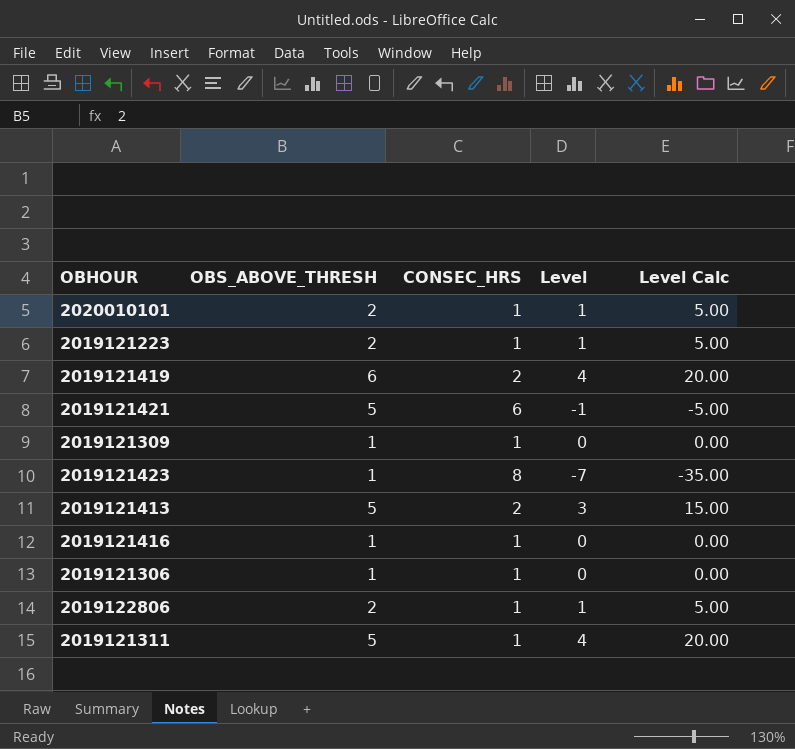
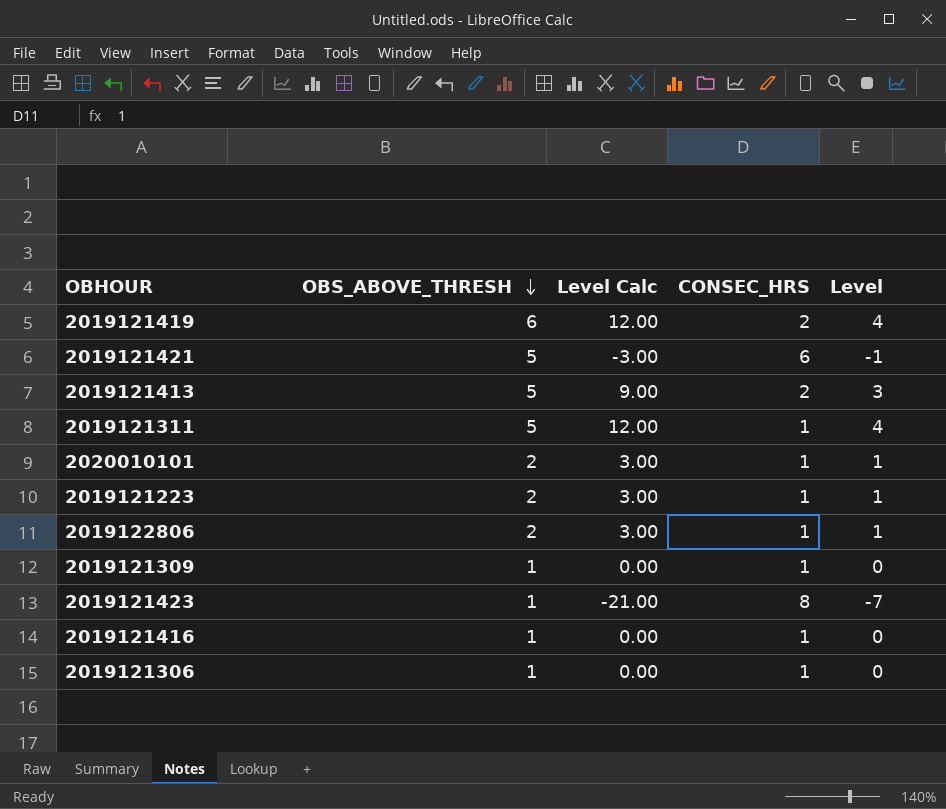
row order: none -> OBS_ABOVE_THRESH descending
column Level Calc | formula: [Level] * 5 -> [Level] * 3
column Level Calc | position: 5 -> 3

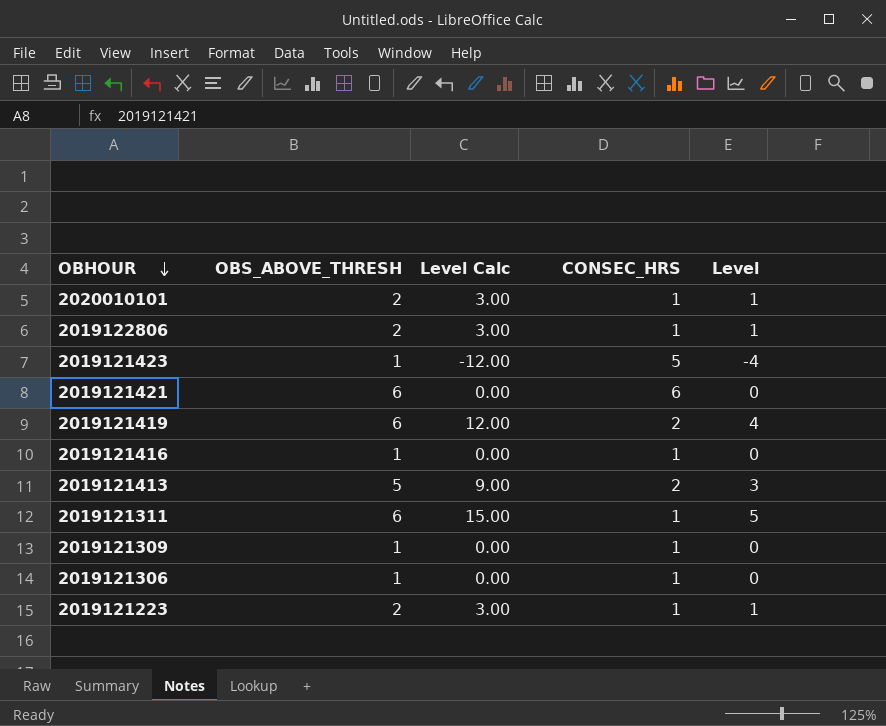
row order: OBS_ABOVE_THRESH descending -> OBHOUR descending
2019121423 | Level Calc: -21.00 -> -12.00
2019121423 | CONSEC_HRS: 8 -> 5
2019121423 | Level: -7 -> -4
2019121421 | OBS_ABOVE_THRESH: 5 -> 6
2019121421 | Level Calc: -3.00 -> 0.00
2019121421 | Level: -1 -> 0
2019121311 | OBS_ABOVE_THRESH: 5 -> 6
2019121311 | Level Calc: 12.00 -> 15.00
2019121311 | Level: 4 -> 5

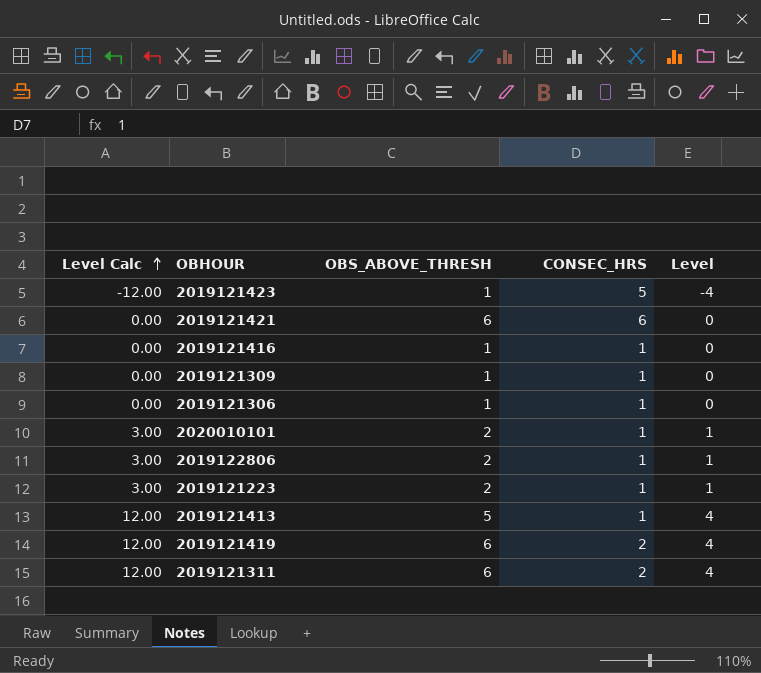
row order: OBHOUR descending -> Level Calc ascending
column Level Calc | position: 3 -> 1
2019121413 | Level Calc: 9.00 -> 12.00
2019121413 | CONSEC_HRS: 2 -> 1
2019121413 | Level: 3 -> 4
2019121311 | Level Calc: 15.00 -> 12.00
2019121311 | CONSEC_HRS: 1 -> 2
2019121311 | Level: 5 -> 4

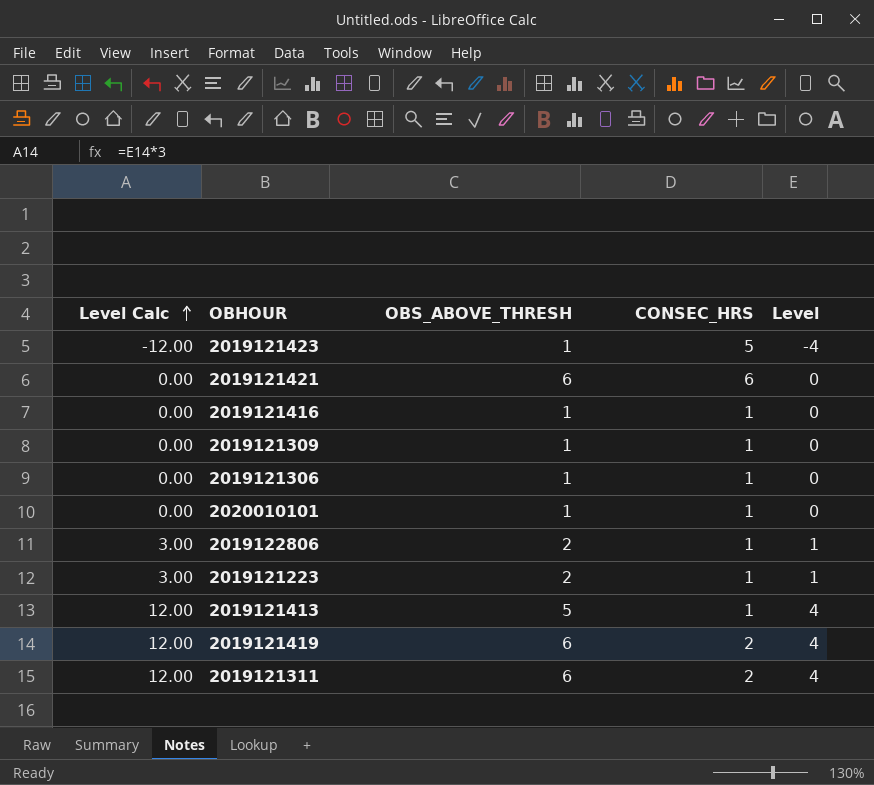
2020010101 | Level Calc: 3.00 -> 0.00
2020010101 | OBS_ABOVE_THRESH: 2 -> 1
2020010101 | Level: 1 -> 0

